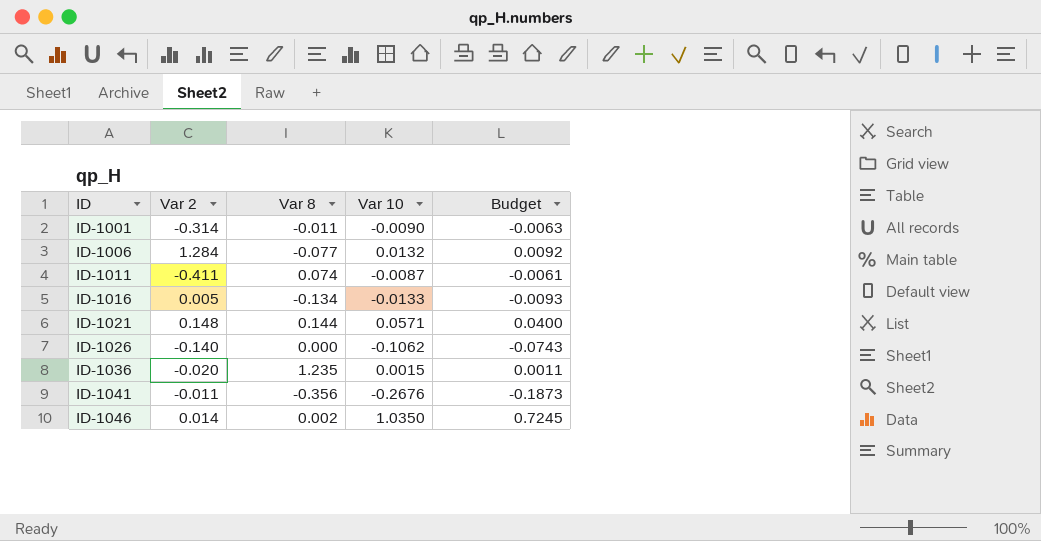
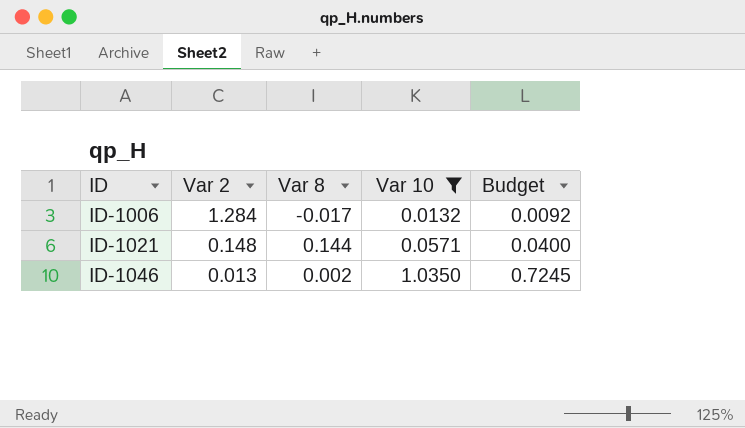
filter: none -> Var 10 >= 0.0132
ID-1006 | Var 8: -0.077 -> -0.017
ID-1046 | Var 2: 0.014 -> 0.013

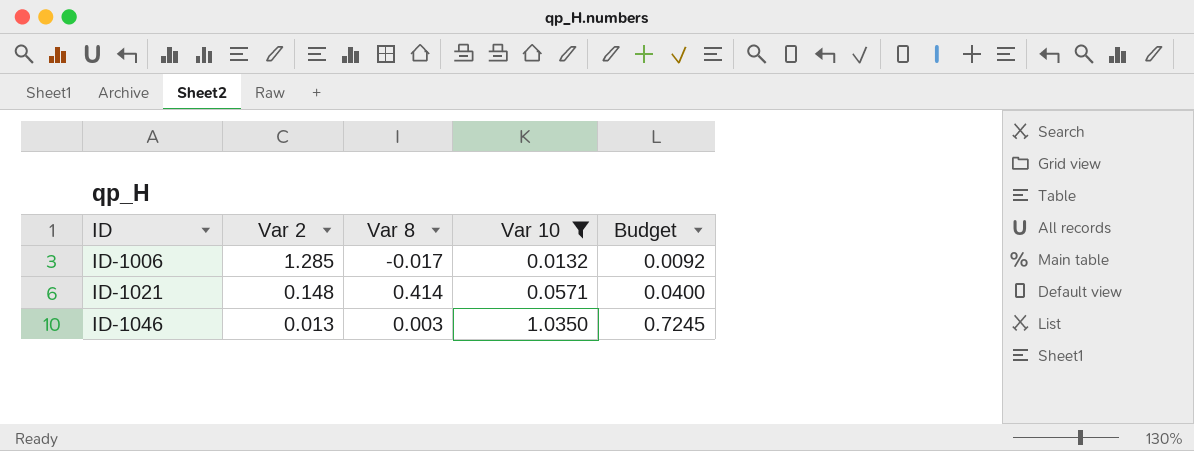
ID-1006 | Var 2: 1.284 -> 1.285
ID-1021 | Var 8: 0.144 -> 0.414
ID-1046 | Var 8: 0.002 -> 0.003

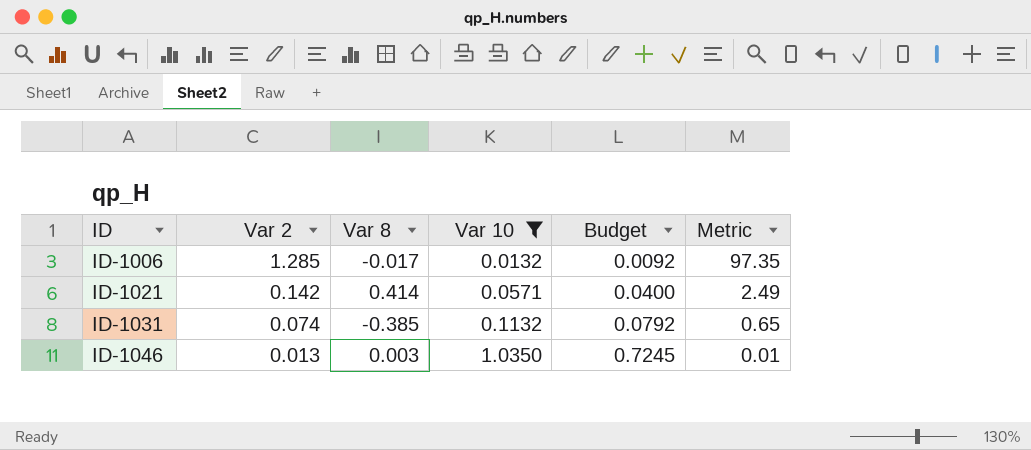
column Metric | formula: none -> [Var 2] / [Var 10]
ID-1021 | Var 2: 0.148 -> 0.142
row ID-1031: none -> 0.074 | -0.385 | 0.1132 | 0.0792 | 0.65

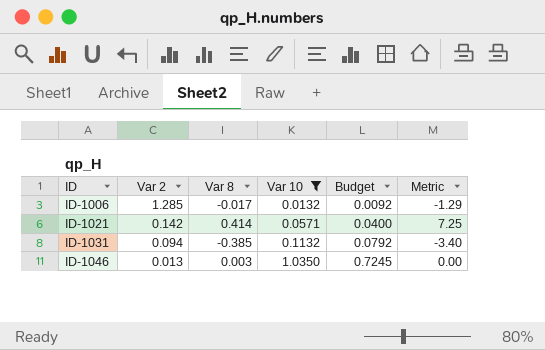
column Metric | formula: [Var 2] / [Var 10] -> [Var 8] / [Var 10]
ID-1031 | Var 2: 0.074 -> 0.094

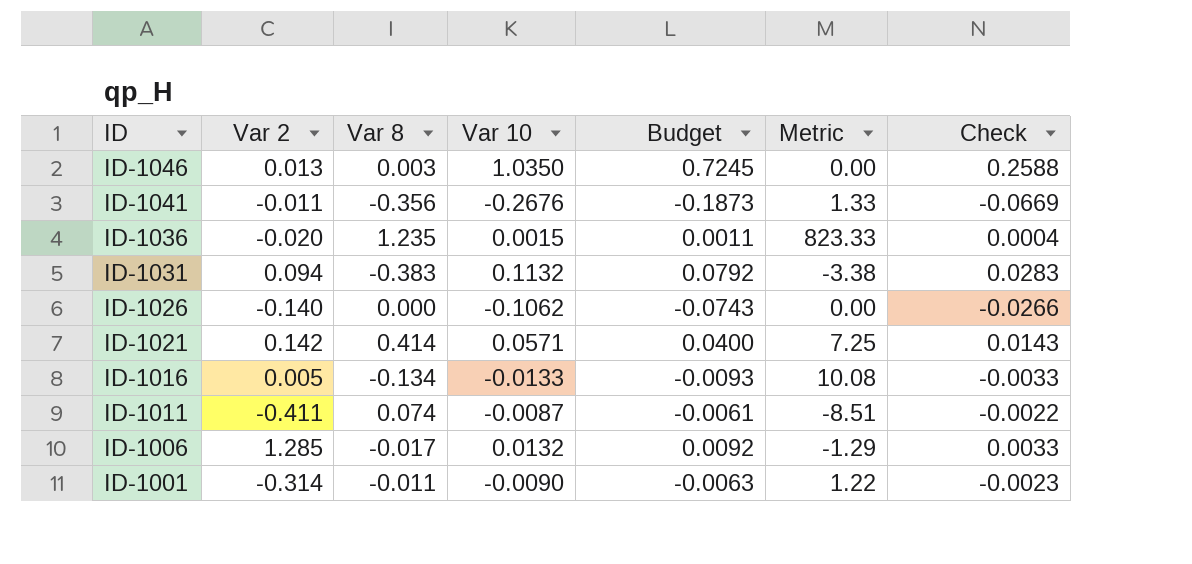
filter: Var 10 >= 0.0132 -> none
row order: ID ascending -> ID descending
column Check | formula: none -> [Var 10] * 0.25
ID-1031 | Var 8: -0.385 -> -0.383
ID-1031 | Metric: -3.40 -> -3.38

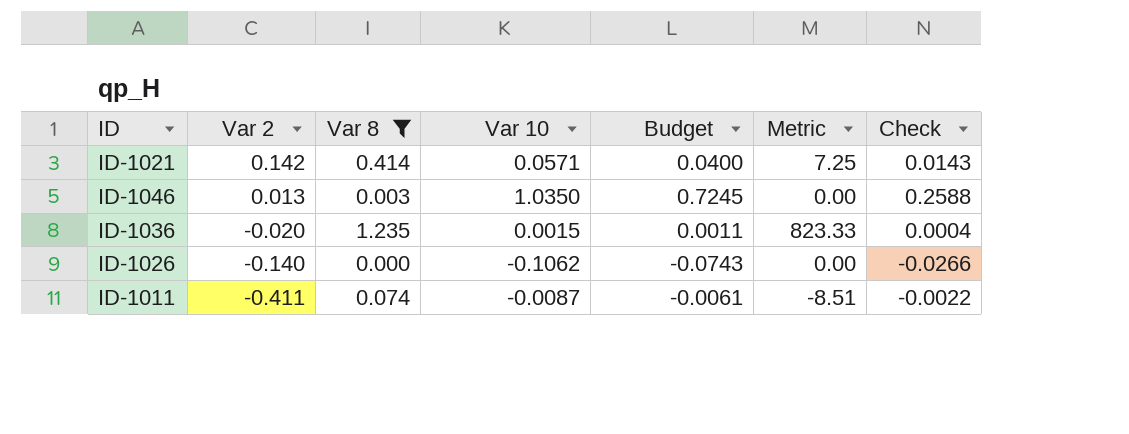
filter: none -> Var 8 >= 0.000
row order: ID descending -> Var 2 descending

